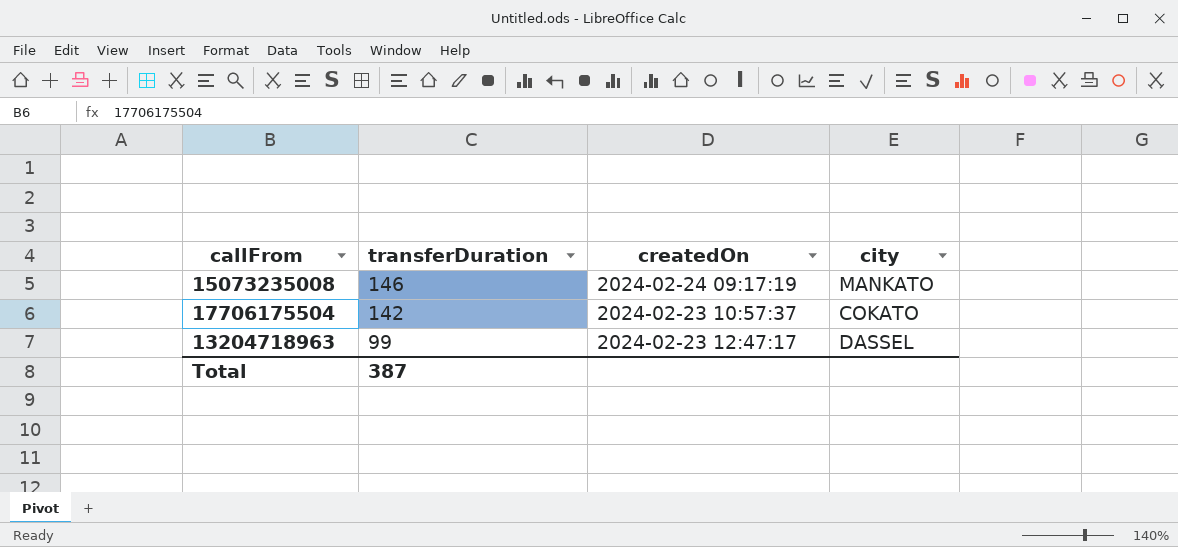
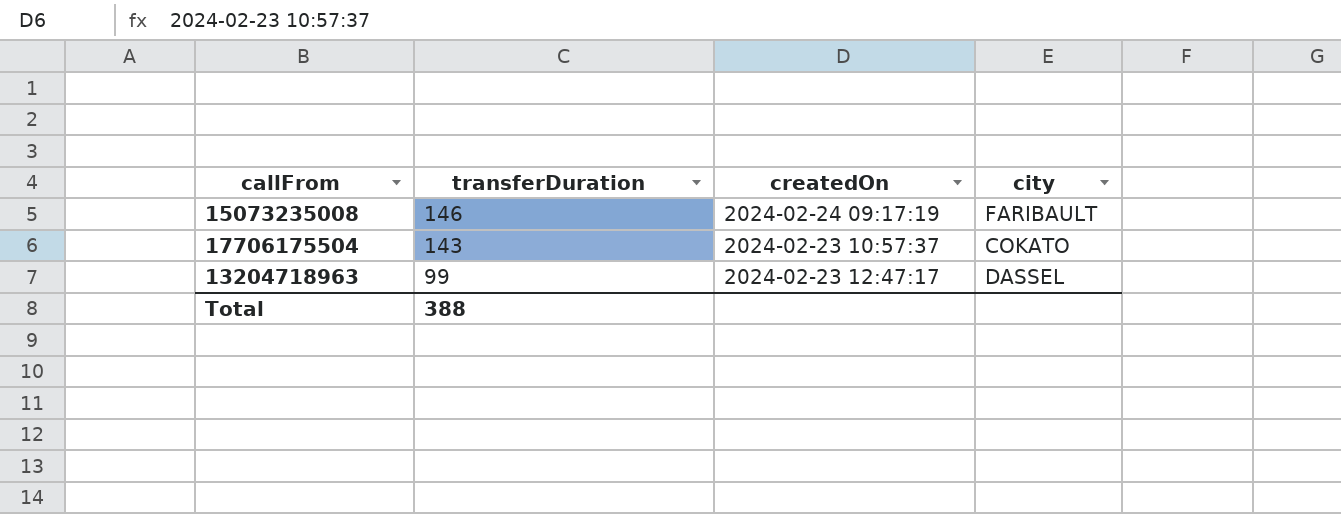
15073235008 | city: MANKATO -> FARIBAULT
17706175504 | transferDuration: 142 -> 143
Total | transferDuration: 387 -> 388

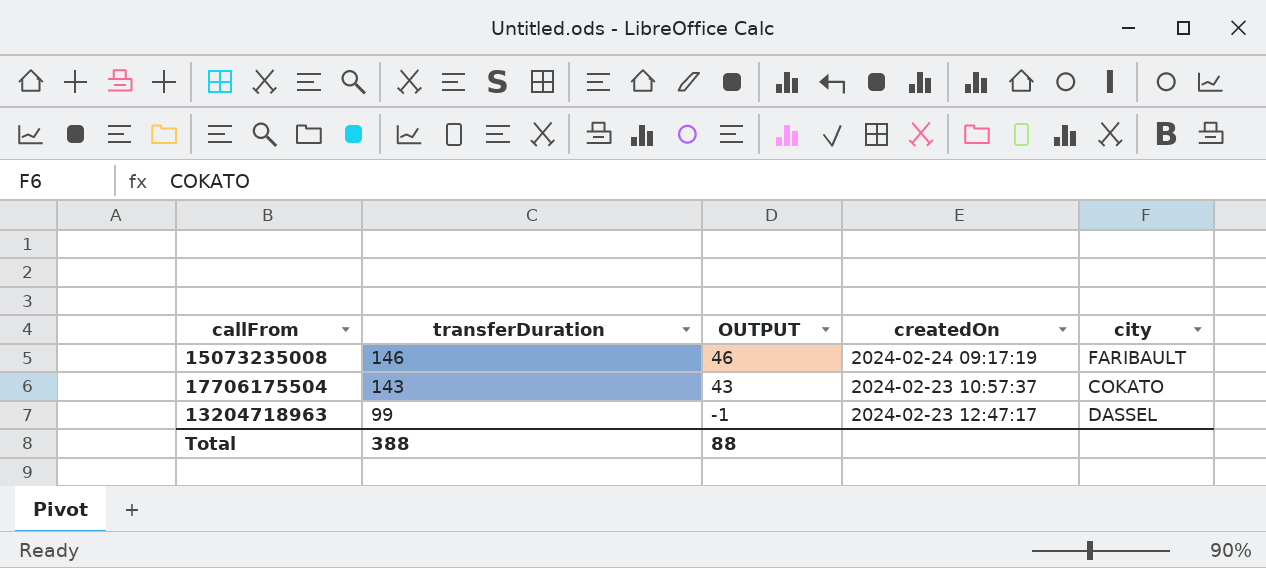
column OUTPUT | formula: none -> [transferDuration] - 100

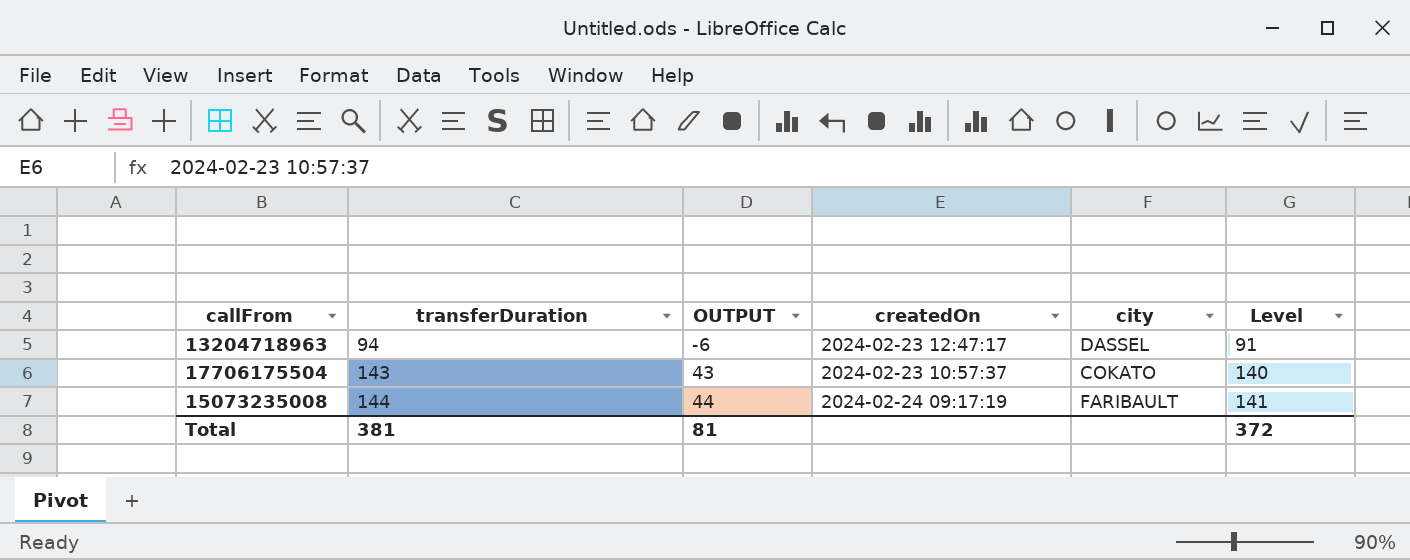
row order: transferDuration descending -> transferDuration ascending
column Level | formula: none -> [transferDuration] - 3
13204718963 | transferDuration: 99 -> 94
13204718963 | OUTPUT: -1 -> -6
15073235008 | transferDuration: 146 -> 144
15073235008 | OUTPUT: 46 -> 44
Total | transferDuration: 388 -> 381
Total | OUTPUT: 88 -> 81

